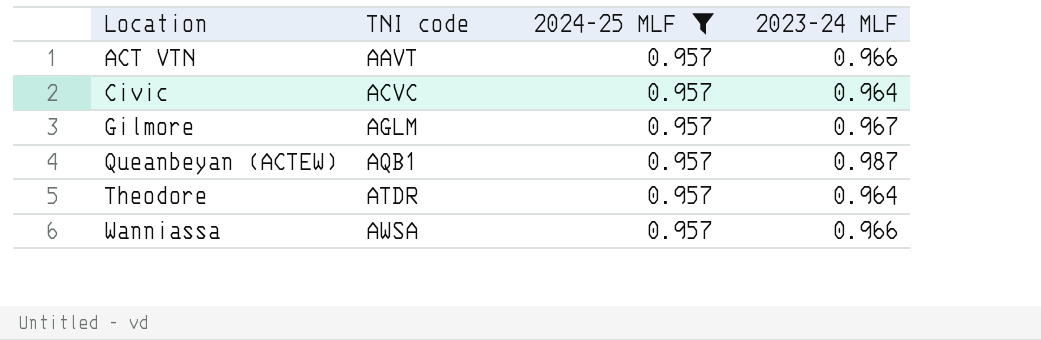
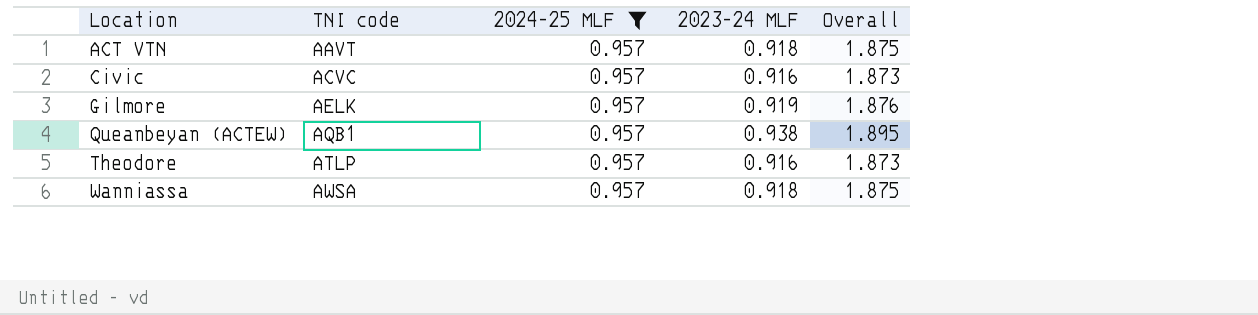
column Overall | formula: none -> [2024-25 MLF] + [2023-24 MLF]
ACT VTN | 2023-24 MLF: 0.966 -> 0.918
Civic | 2023-24 MLF: 0.964 -> 0.916
Gilmore | TNI code: AGLM -> AELK
Gilmore | 2023-24 MLF: 0.967 -> 0.919
Queanbeyan (ACTEW) | 2023-24 MLF: 0.987 -> 0.938
Theodore | TNI code: ATDR -> ATLP
Theodore | 2023-24 MLF: 0.964 -> 0.916
Wanniassa | 2023-24 MLF: 0.966 -> 0.918

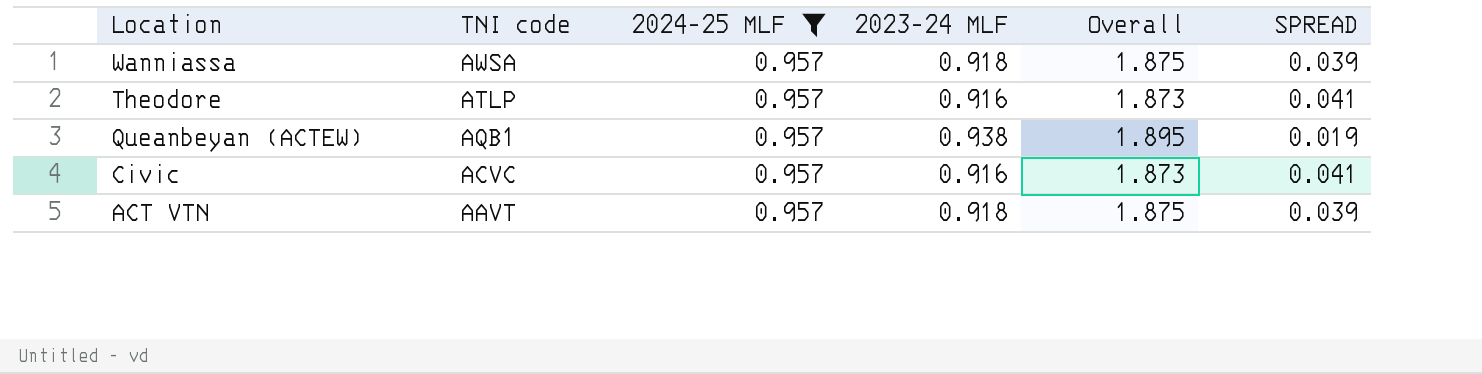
row order: Location ascending -> Location descending
column SPREAD | formula: none -> [2024-25 MLF] - [2023-24 MLF]
row Gilmore: AELK | 0.957 | 0.919 | 1.876 -> none

